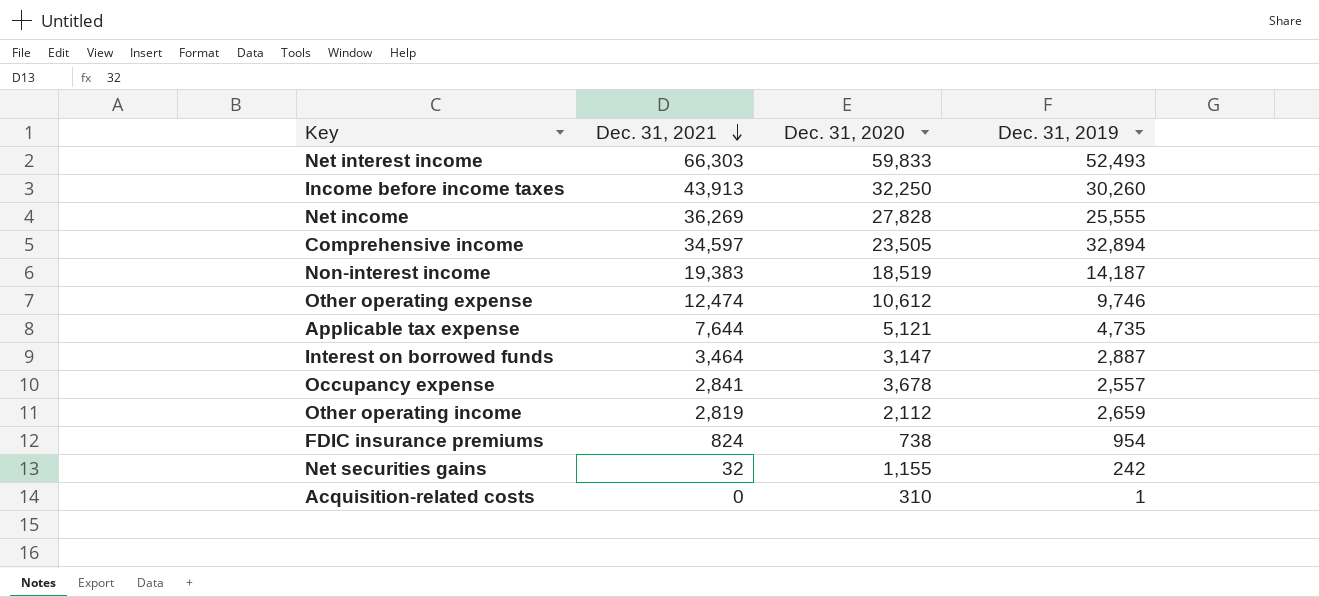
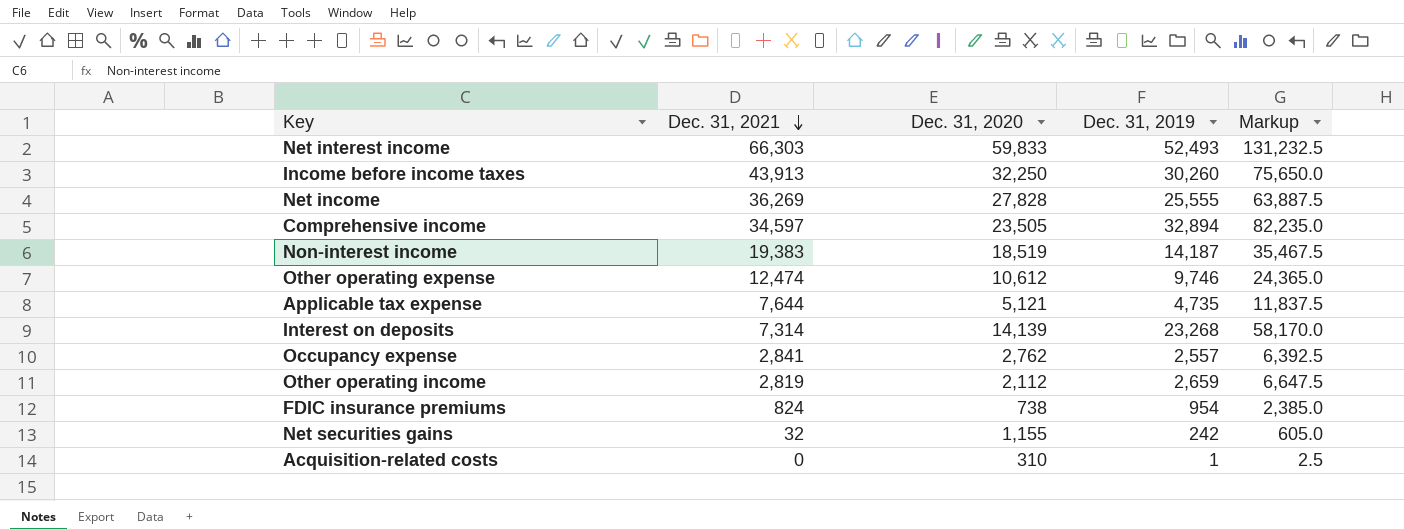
column Markup | formula: none -> [Dec. 31, 2019] * 2.5
row Interest on borrowed funds: 3,464 | 3,147 | 2,887 -> none
row Interest on deposits: none -> 7,314 | 14,139 | 23,268 | 58,170.0
Occupancy expense | Dec. 31, 2020: 3,678 -> 2,762

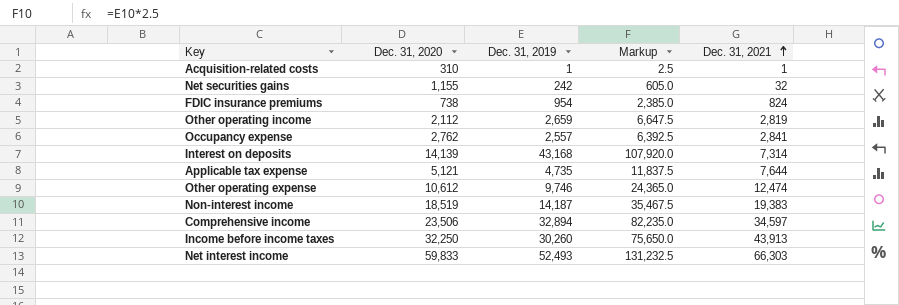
row order: Dec. 31, 2021 descending -> Dec. 31, 2021 ascending
column Dec. 31, 2021 | position: 2 -> 5
row Net income: 36,269 | 27,828 | 25,555 | 63,887.5 -> none
Acquisition-related costs | Dec. 31, 2021: 0 -> 1
Interest on deposits | Dec. 31, 2019: 23,268 -> 43,168
Interest on deposits | Markup: 58,170.0 -> 107,920.0
Comprehensive income | Dec. 31, 2020: 23,505 -> 23,506

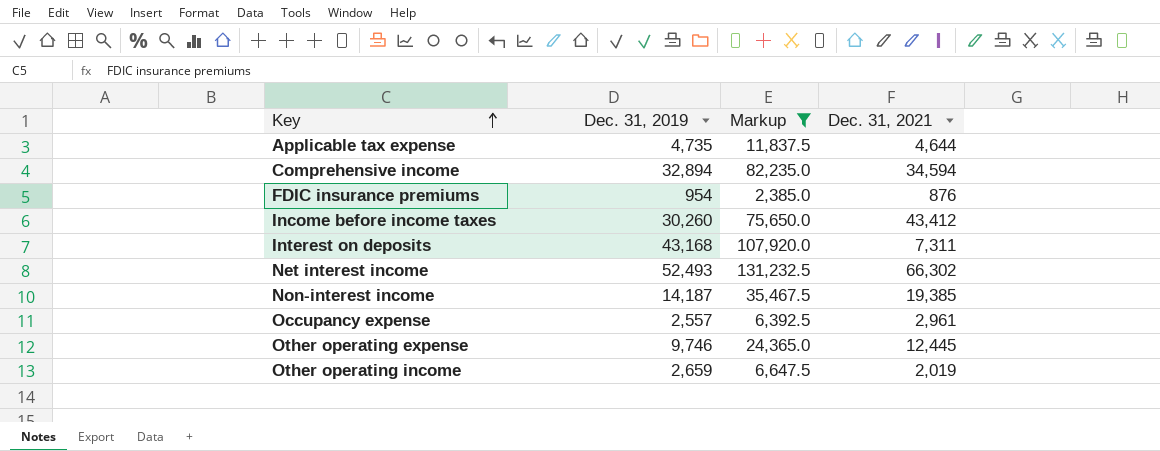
filter: none -> Markup >= 2,385.0
row order: Dec. 31, 2021 ascending -> Key ascending
column Dec. 31, 2020 | position: 2 -> none
Applicable tax expense | Dec. 31, 2021: 7,644 -> 4,644
Comprehensive income | Dec. 31, 2021: 34,597 -> 34,594
FDIC insurance premiums | Dec. 31, 2021: 824 -> 876
Income before income taxes | Dec. 31, 2021: 43,913 -> 43,412
Interest on deposits | Dec. 31, 2021: 7,314 -> 7,311
Net interest income | Dec. 31, 2021: 66,303 -> 66,302
Non-interest income | Dec. 31, 2021: 19,383 -> 19,385
Occupancy expense | Dec. 31, 2021: 2,841 -> 2,961
Other operating expense | Dec. 31, 2021: 12,474 -> 12,445
Other operating income | Dec. 31, 2021: 2,819 -> 2,019

